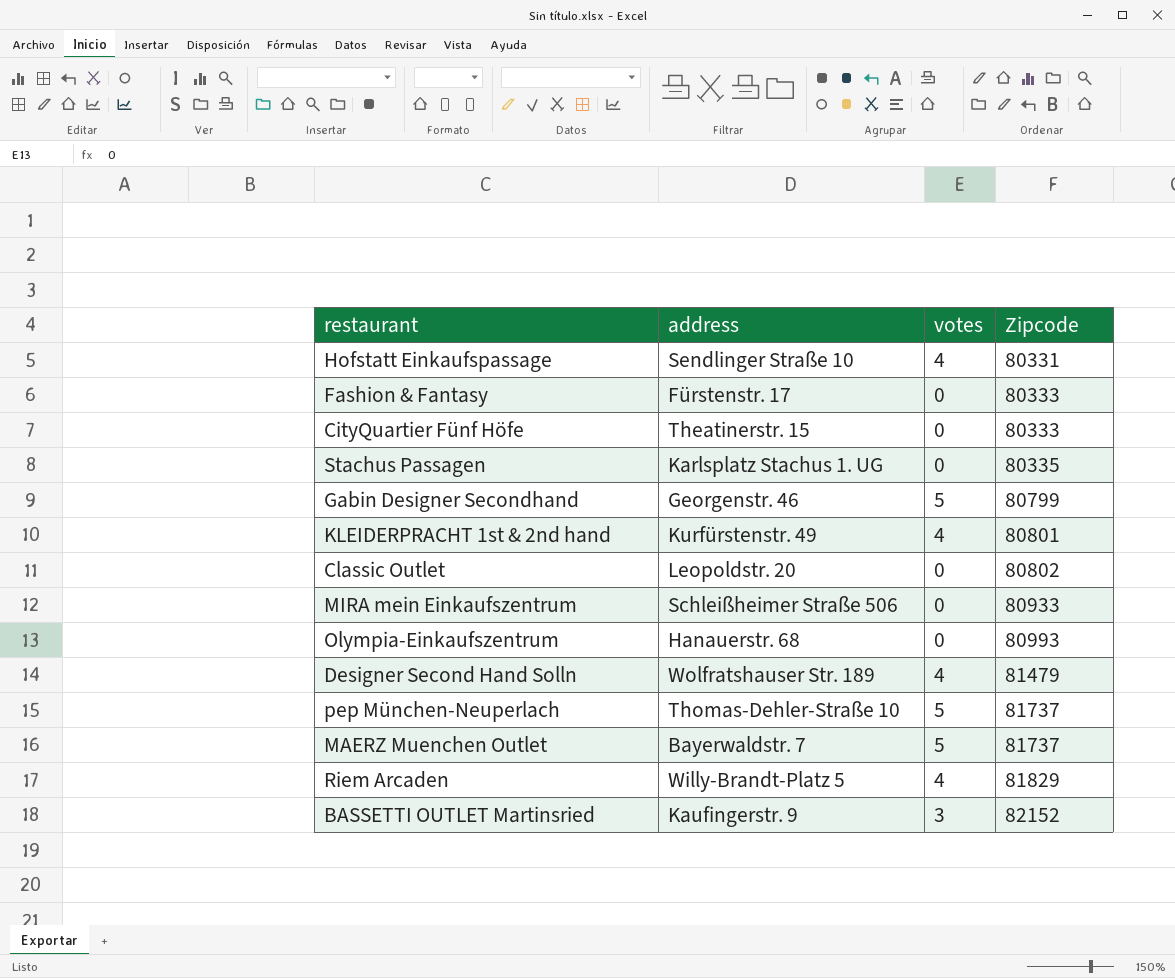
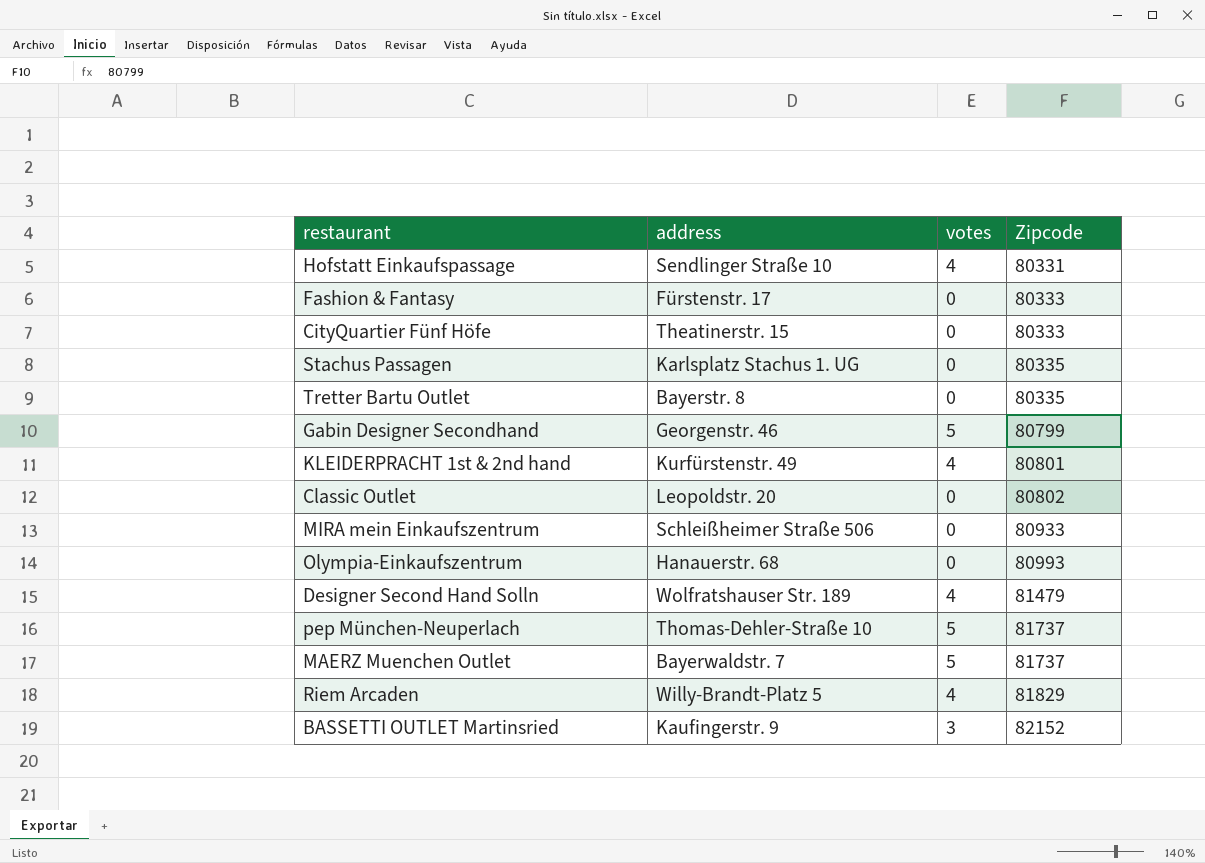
row Tretter Bartu Outlet: none -> Bayerstr. 8 | 0 | 80335

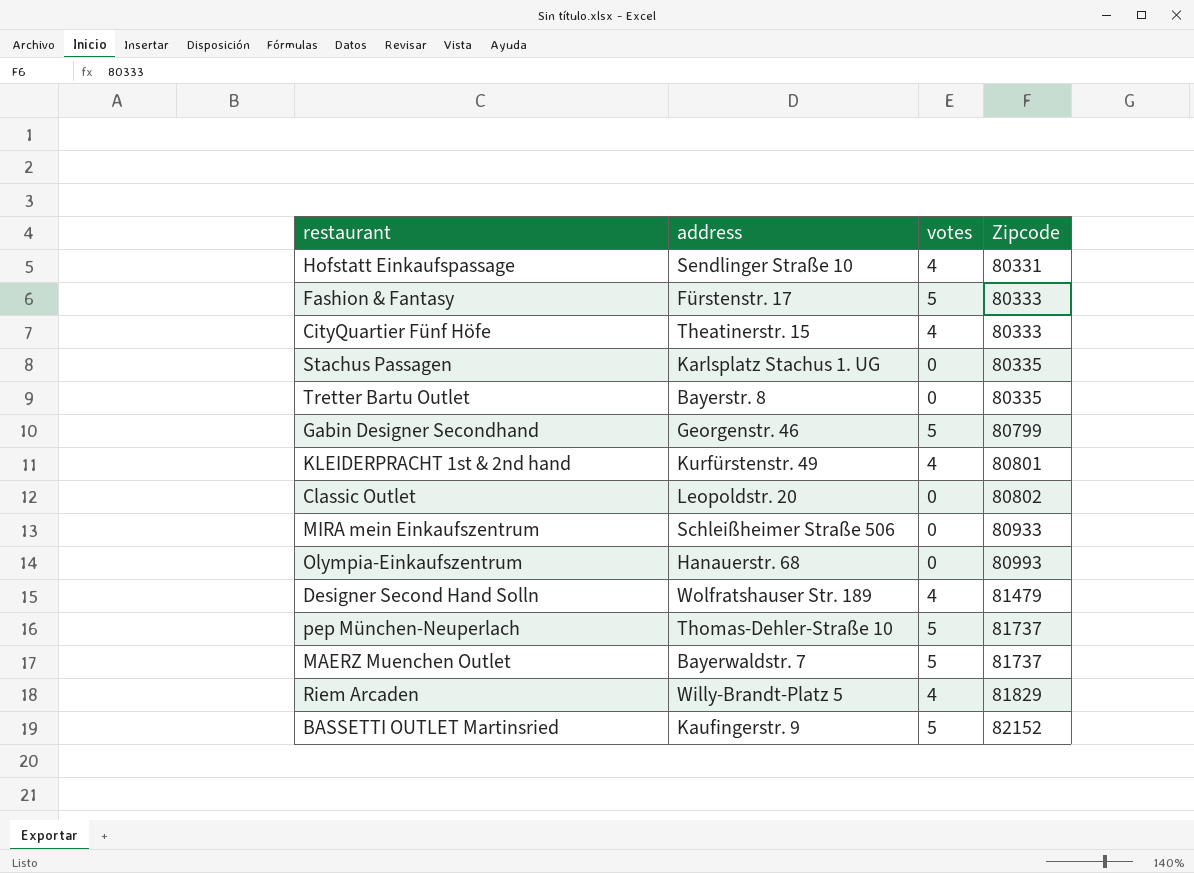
Fashion & Fantasy | votes: 0 -> 5
CityQuartier Fünf Höfe | votes: 0 -> 4
BASSETTI OUTLET Martinsried | votes: 3 -> 5

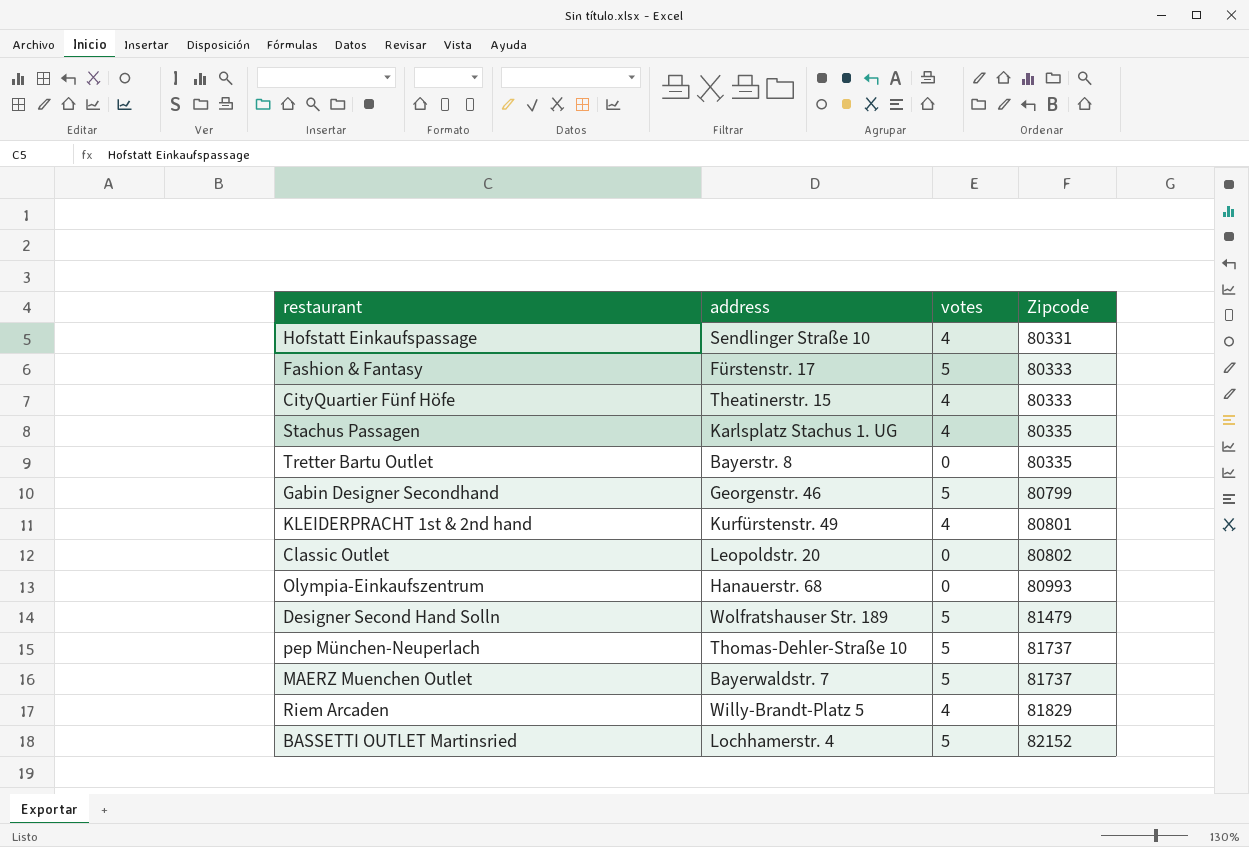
row MIRA mein Einkaufszentrum: Schleißheimer Straße 506 | 0 | 80933 -> none
Stachus Passagen | votes: 0 -> 4
Designer Second Hand Solln | votes: 4 -> 5
BASSETTI OUTLET Martinsried | address: Kaufingerstr. 9 -> Lochhamerstr. 4

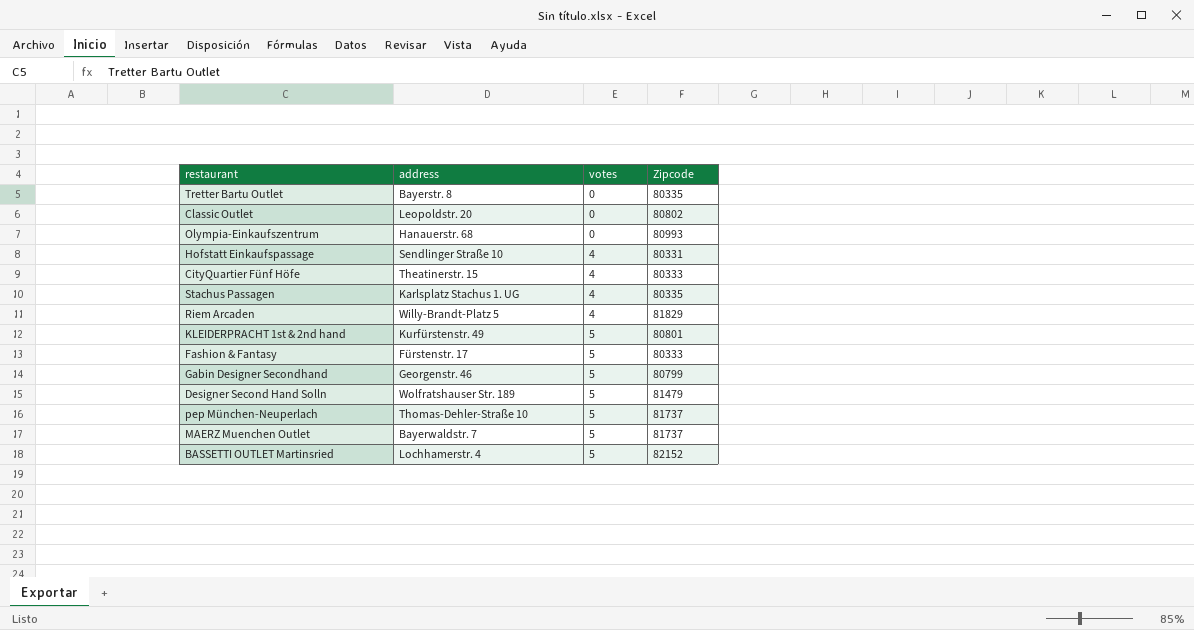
row order: Zipcode ascending -> votes ascending
KLEIDERPRACHT 1st & 2nd hand | votes: 4 -> 5

